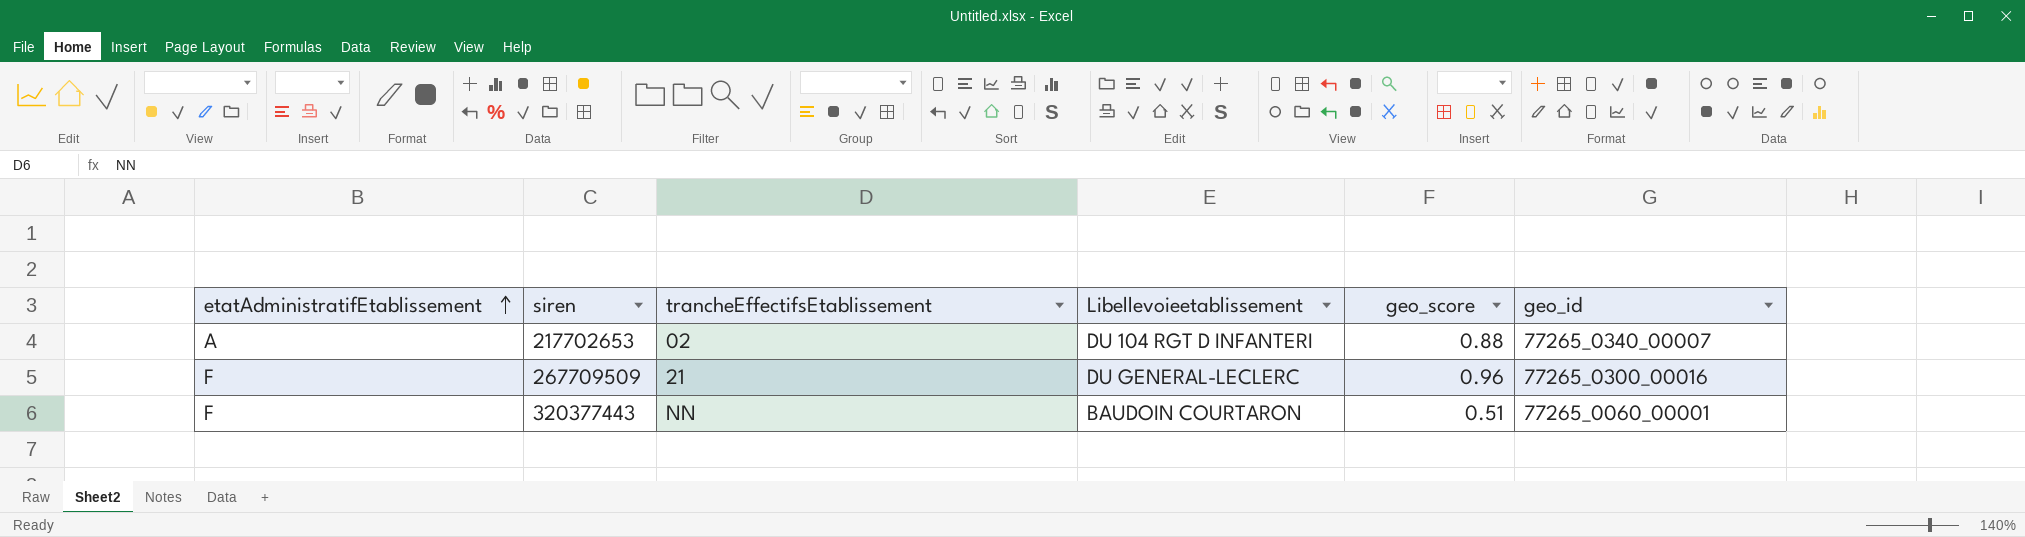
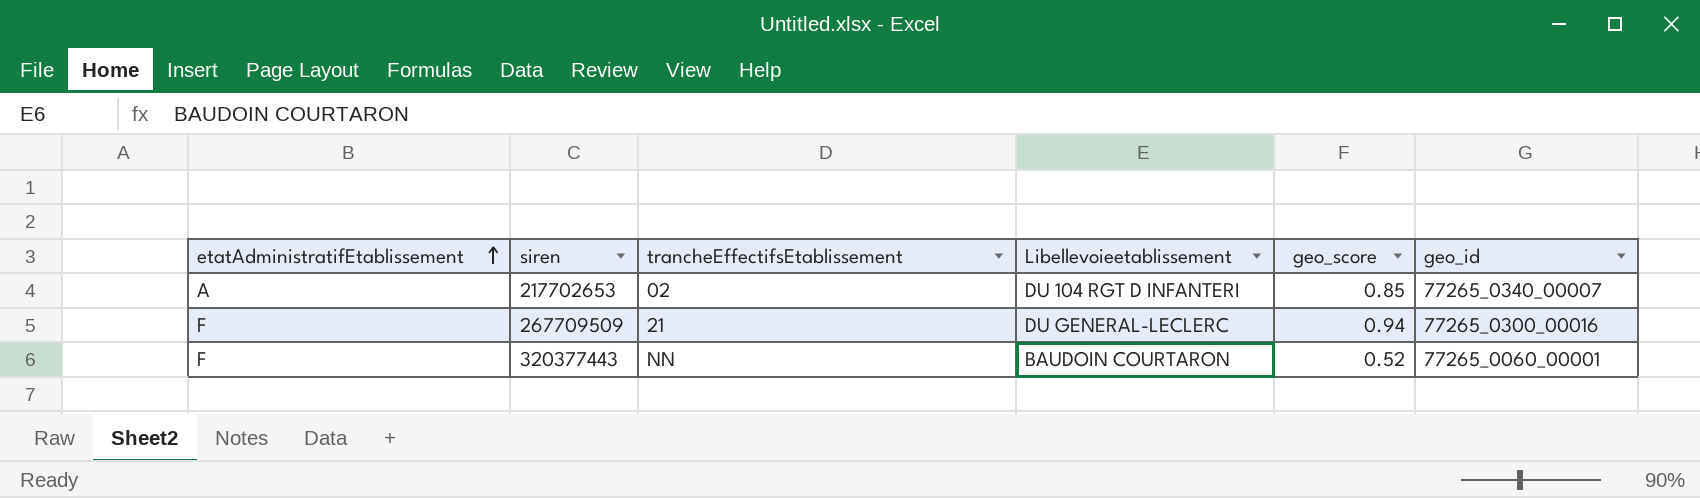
217702653 | geo_score: 0.88 -> 0.85
267709509 | geo_score: 0.96 -> 0.94
320377443 | geo_score: 0.51 -> 0.52

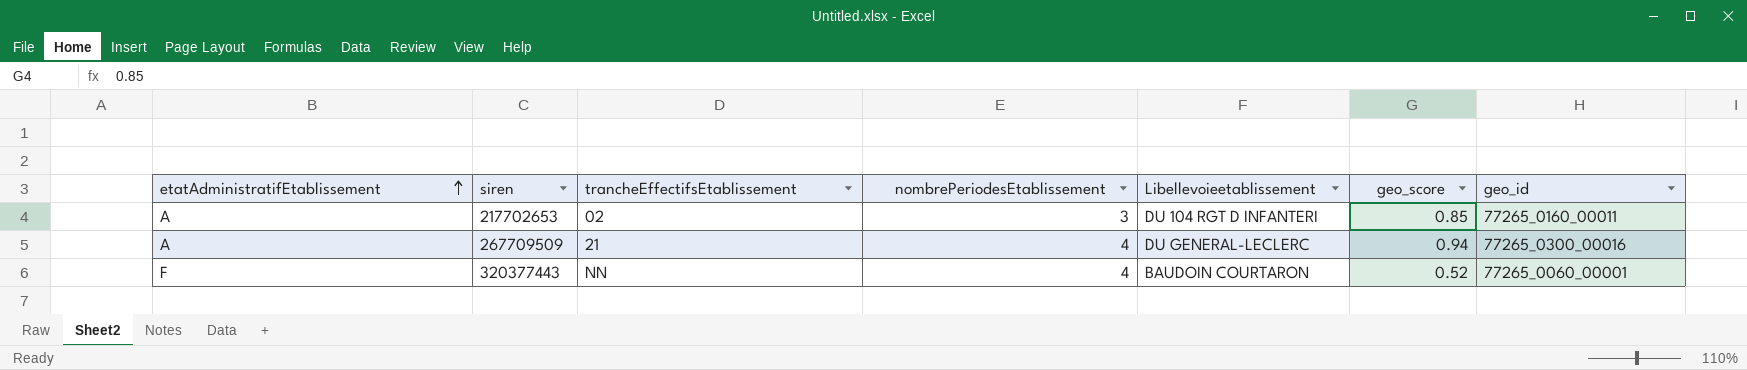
column nombrePeriodesEtablissement | position: none -> 4
217702653 | geo_id: 77265_0340_00007 -> 77265_0160_00011
267709509 | etatAdministratifEtablissement: F -> A

